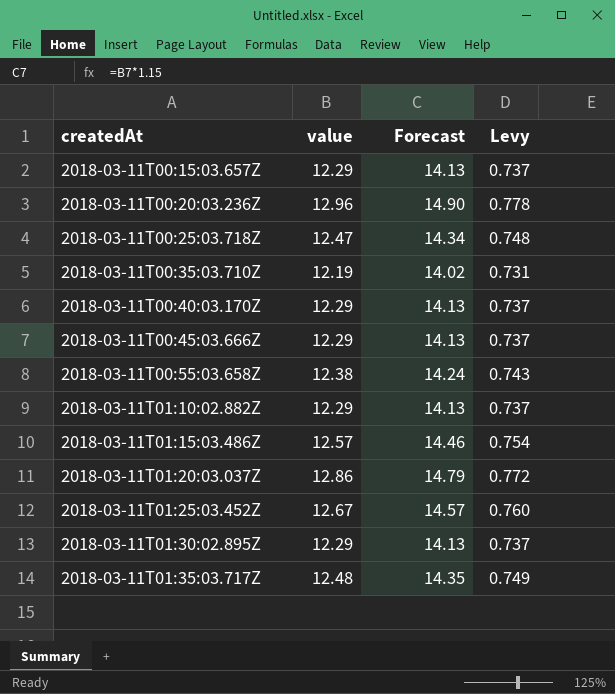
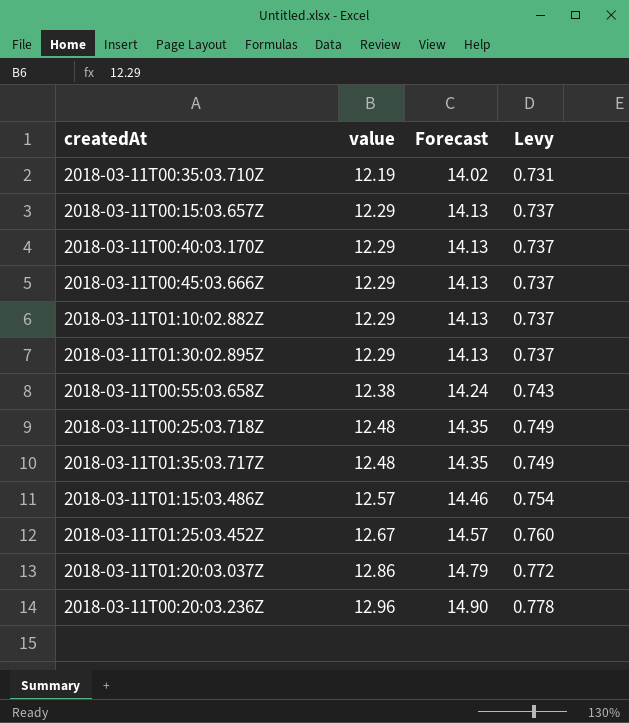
row order: createdAt ascending -> value ascending
2018-03-11T00:25:03.718Z | value: 12.47 -> 12.48
2018-03-11T00:25:03.718Z | Forecast: 14.34 -> 14.35
2018-03-11T00:25:03.718Z | Levy: 0.748 -> 0.749

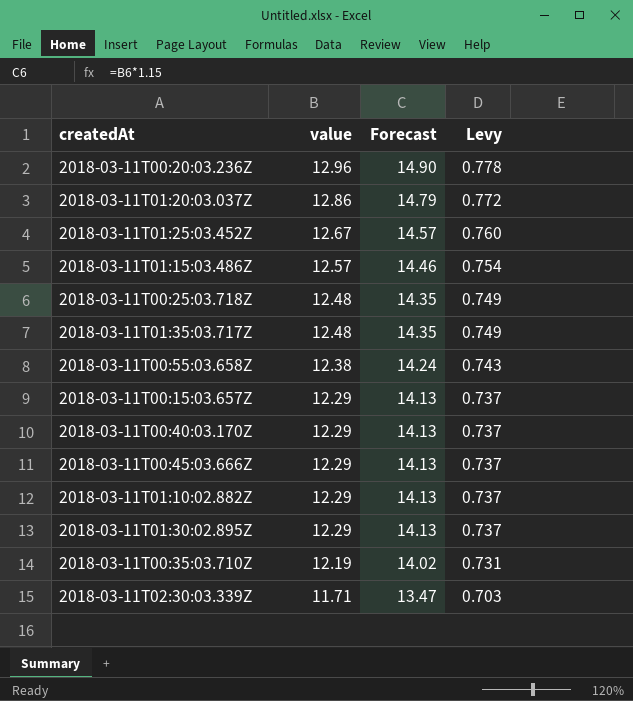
row order: value ascending -> value descending
row 2018-03-11T02:30:03.339Z: none -> 11.71 | 13.47 | 0.703

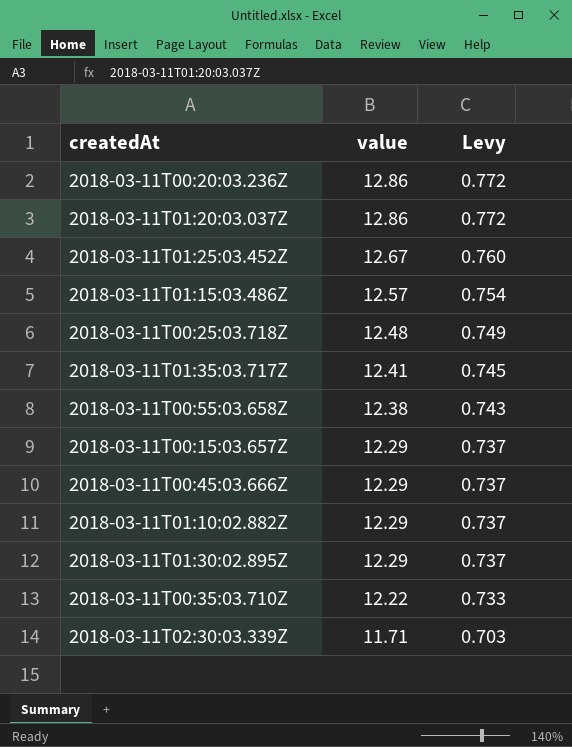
column Forecast | formula: [value] * 1.15 -> none
row 2018-03-11T00:40:03.170Z: 12.29 | 14.13 | 0.737 -> none
2018-03-11T00:20:03.236Z | value: 12.96 -> 12.86
2018-03-11T00:20:03.236Z | Levy: 0.778 -> 0.772
2018-03-11T01:35:03.717Z | value: 12.48 -> 12.41
2018-03-11T01:35:03.717Z | Levy: 0.749 -> 0.745
2018-03-11T00:35:03.710Z | value: 12.19 -> 12.22
2018-03-11T00:35:03.710Z | Levy: 0.731 -> 0.733

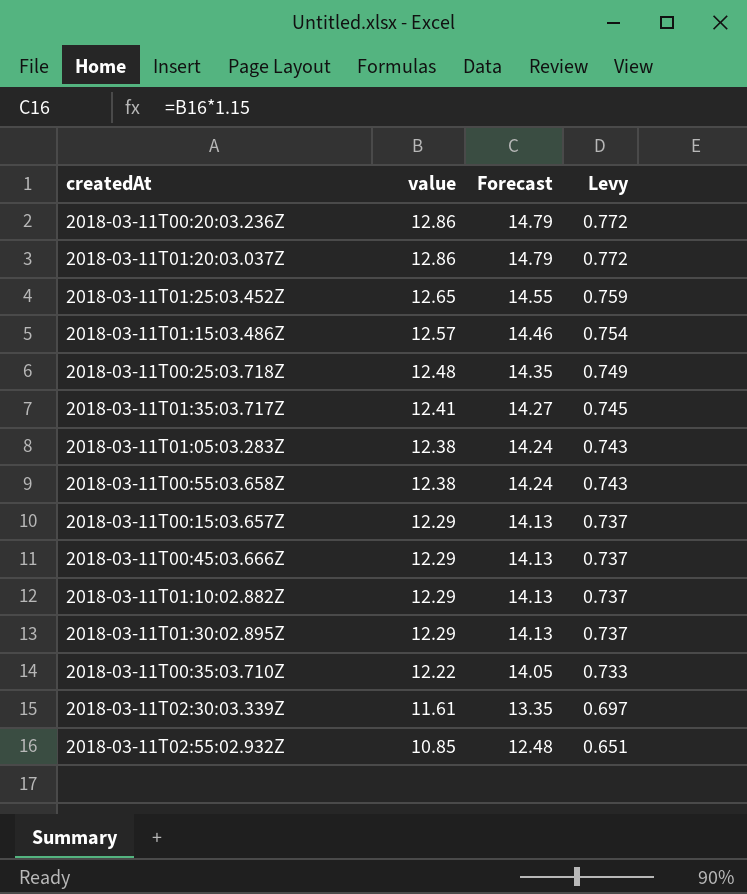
column Forecast | formula: none -> [value] * 1.15
2018-03-11T01:25:03.452Z | value: 12.67 -> 12.65
2018-03-11T01:25:03.452Z | Levy: 0.760 -> 0.759
row 2018-03-11T01:05:03.283Z: none -> 12.38 | 14.24 | 0.743
2018-03-11T02:30:03.339Z | value: 11.71 -> 11.61
2018-03-11T02:30:03.339Z | Levy: 0.703 -> 0.697
row 2018-03-11T02:55:02.932Z: none -> 10.85 | 12.48 | 0.651

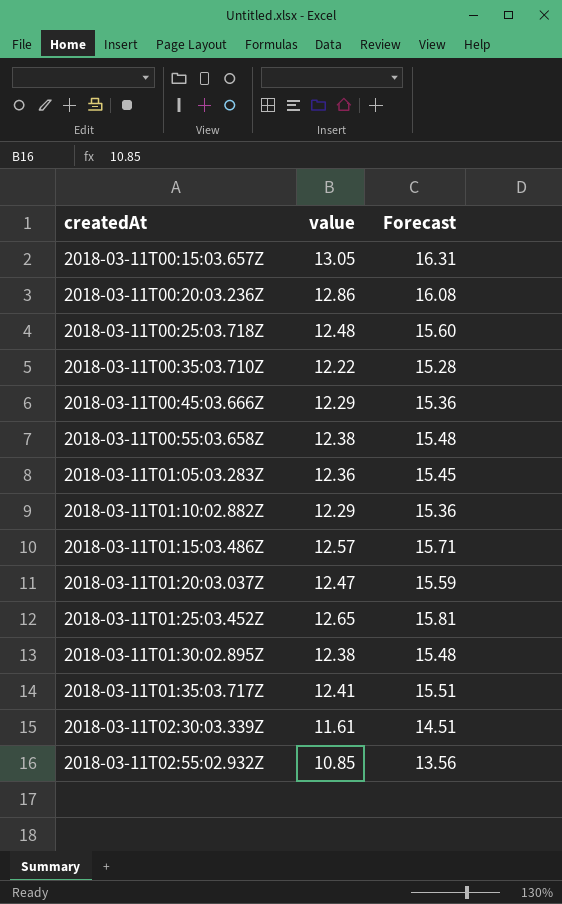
row order: value descending -> createdAt ascending
column Levy | formula: [value] * 0.06 -> none
column Forecast | formula: [value] * 1.15 -> [value] * 1.25
2018-03-11T00:15:03.657Z | value: 12.29 -> 13.05
2018-03-11T01:05:03.283Z | value: 12.38 -> 12.36
2018-03-11T01:20:03.037Z | value: 12.86 -> 12.47
2018-03-11T01:30:02.895Z | value: 12.29 -> 12.38

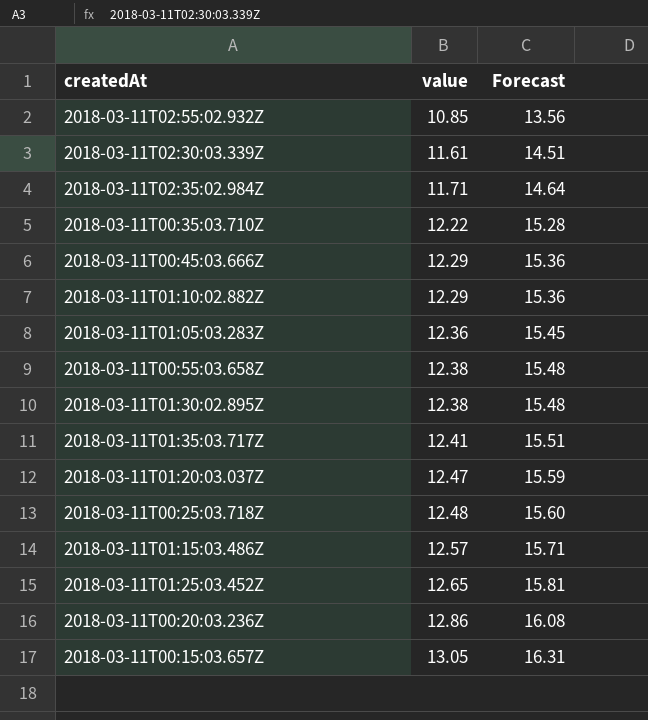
row order: createdAt ascending -> value ascending
row 2018-03-11T02:35:02.984Z: none -> 11.71 | 14.64

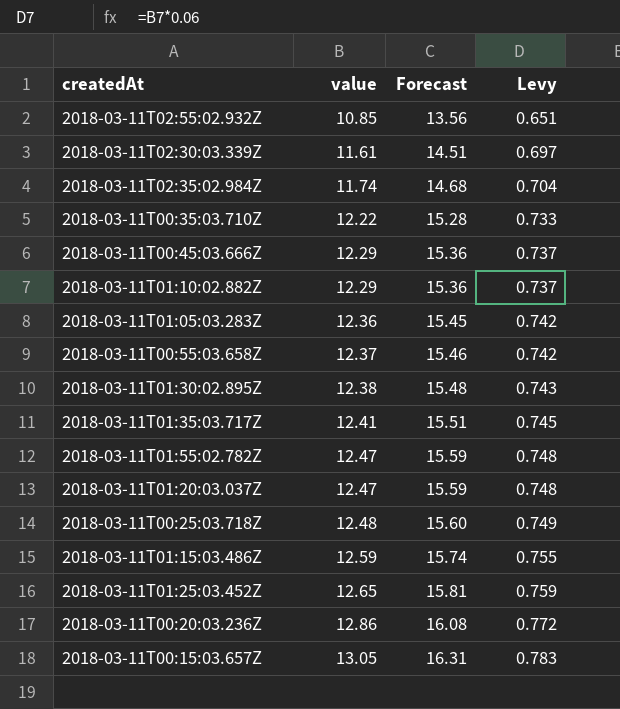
column Levy | formula: none -> [value] * 0.06
2018-03-11T02:35:02.984Z | value: 11.71 -> 11.74
2018-03-11T02:35:02.984Z | Forecast: 14.64 -> 14.68
2018-03-11T00:55:03.658Z | value: 12.38 -> 12.37
2018-03-11T00:55:03.658Z | Forecast: 15.48 -> 15.46
row 2018-03-11T01:55:02.782Z: none -> 12.47 | 15.59 | 0.748
2018-03-11T01:15:03.486Z | value: 12.57 -> 12.59
2018-03-11T01:15:03.486Z | Forecast: 15.71 -> 15.74

